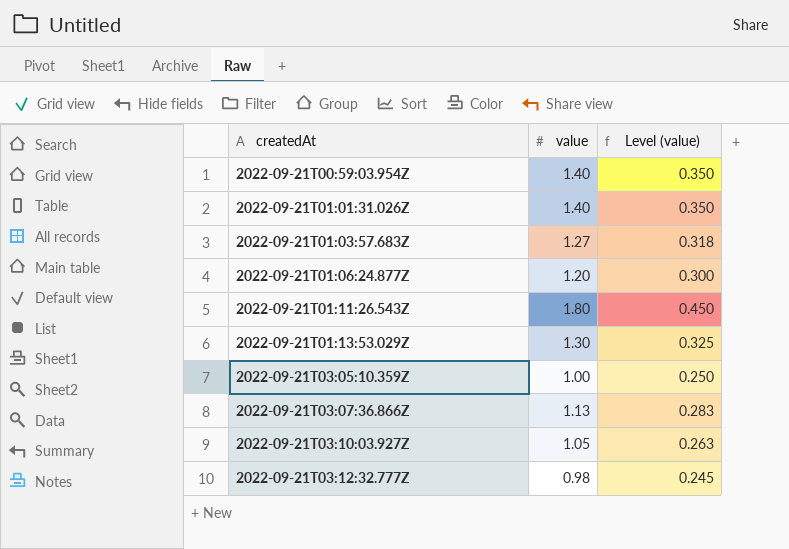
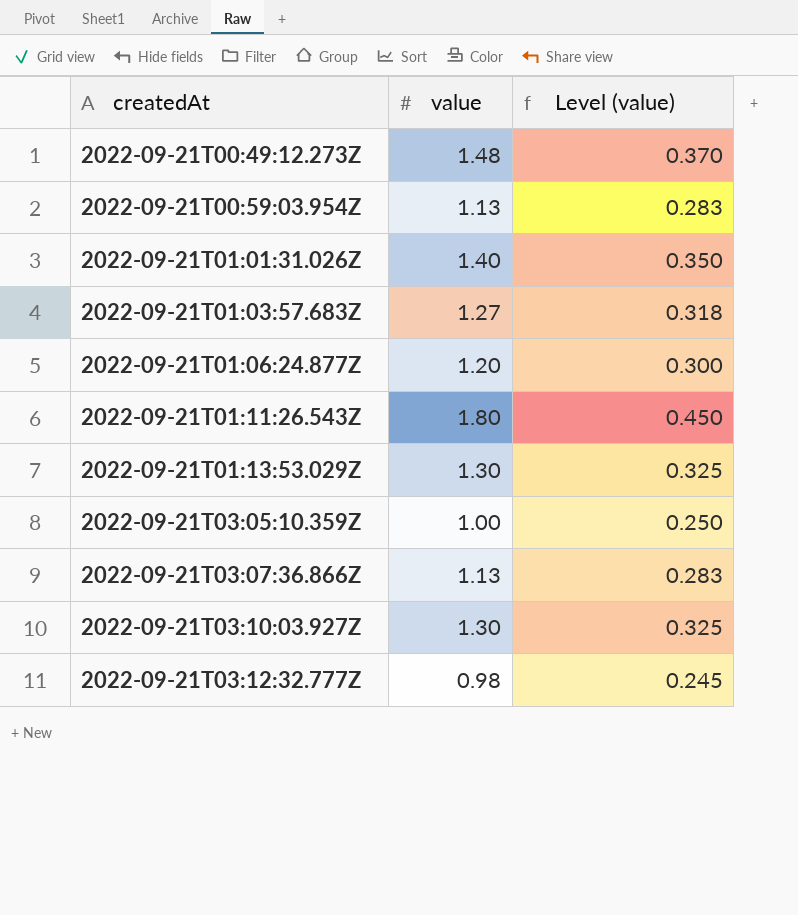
row 2022-09-21T00:49:12.273Z: none -> 1.48 | 0.370
2022-09-21T00:59:03.954Z | value: 1.40 -> 1.13
2022-09-21T00:59:03.954Z | Level (value): 0.350 -> 0.283
2022-09-21T03:10:03.927Z | value: 1.05 -> 1.30
2022-09-21T03:10:03.927Z | Level (value): 0.263 -> 0.325

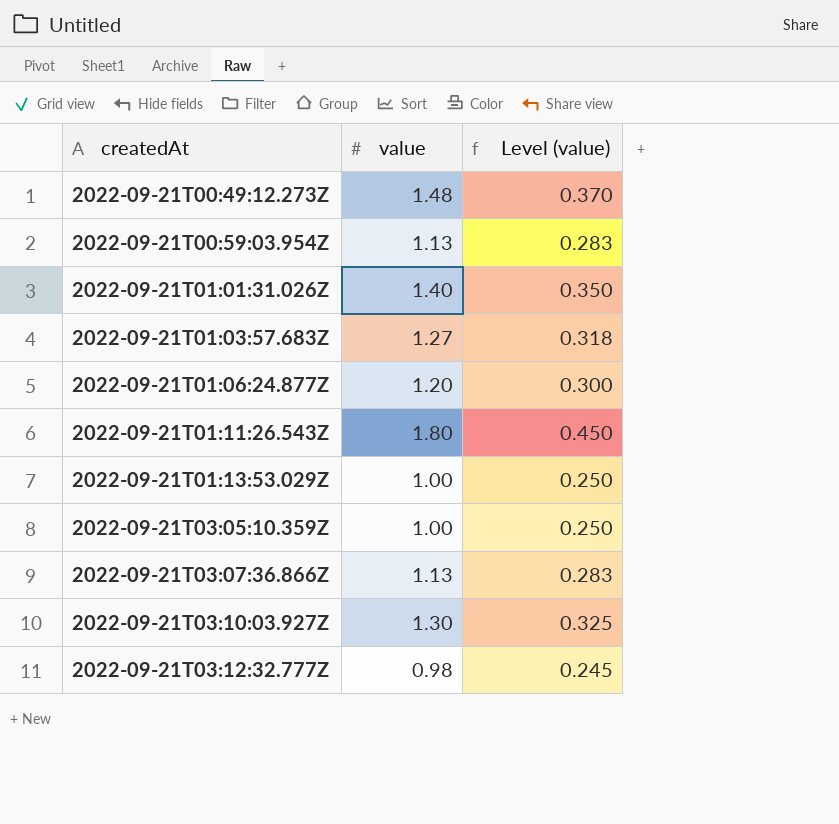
2022-09-21T01:13:53.029Z | value: 1.30 -> 1.00
2022-09-21T01:13:53.029Z | Level (value): 0.325 -> 0.250

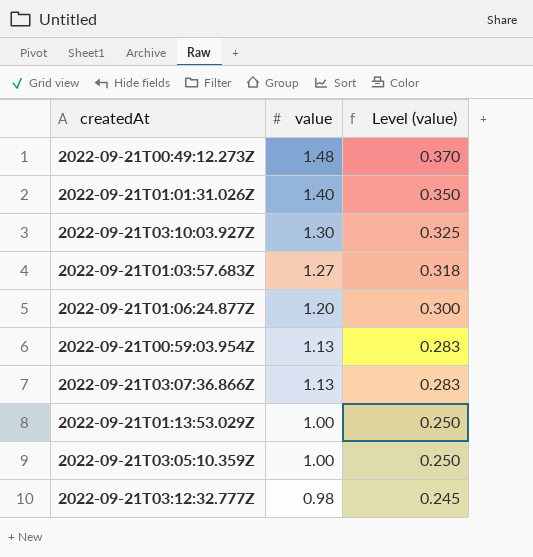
row order: createdAt ascending -> value descending
row 2022-09-21T01:11:26.543Z: 1.80 | 0.450 -> none

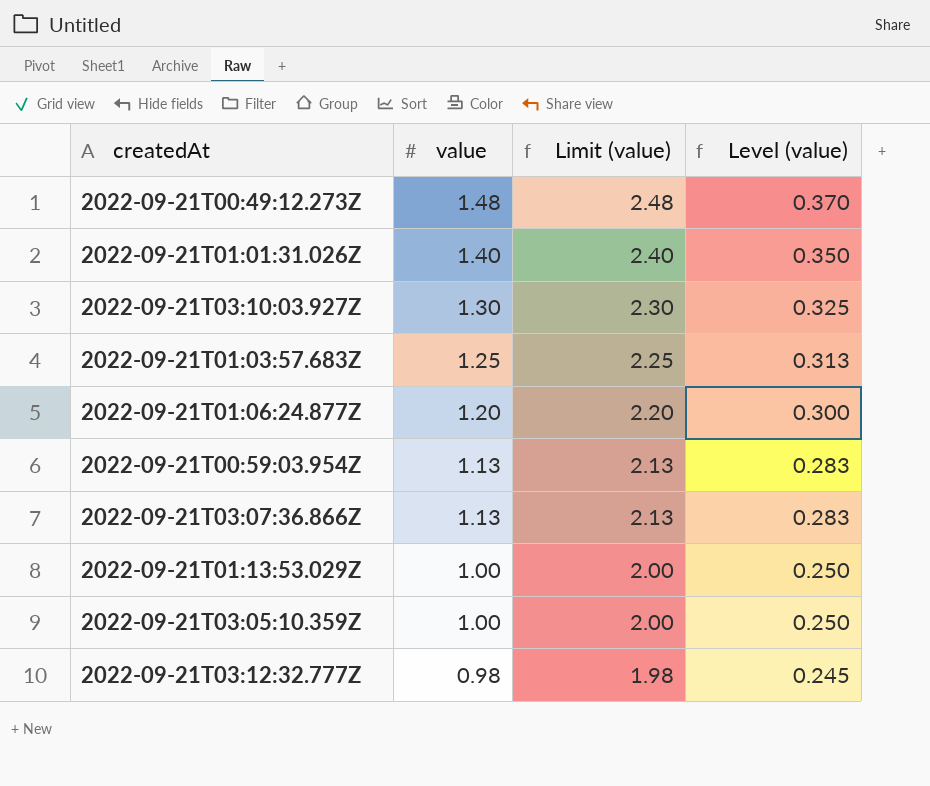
column Limit (value) | formula: none -> [value] + 1
2022-09-21T01:03:57.683Z | value: 1.27 -> 1.25
2022-09-21T01:03:57.683Z | Level (value): 0.318 -> 0.313

